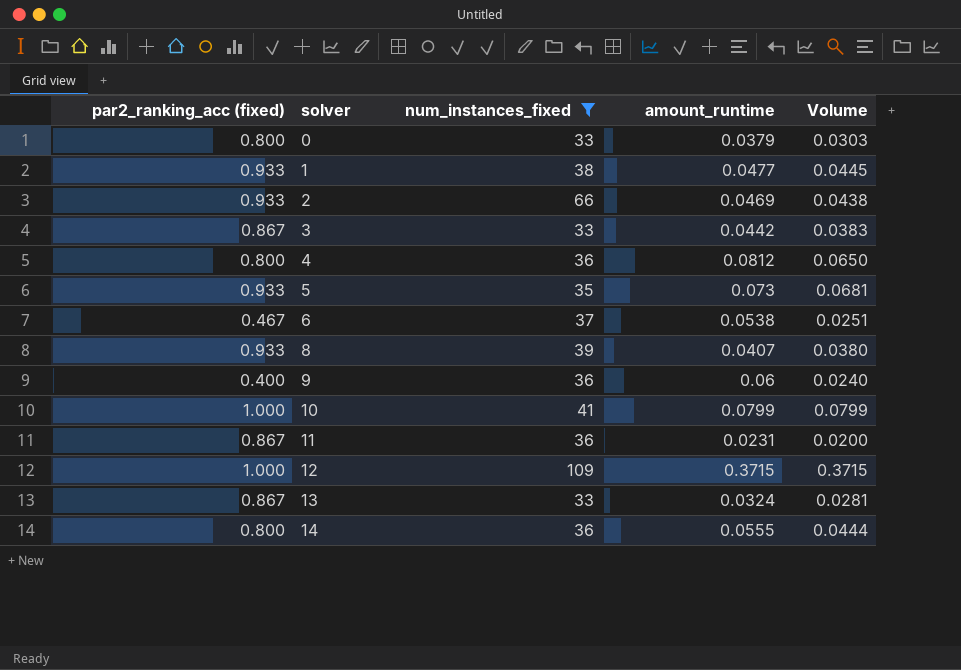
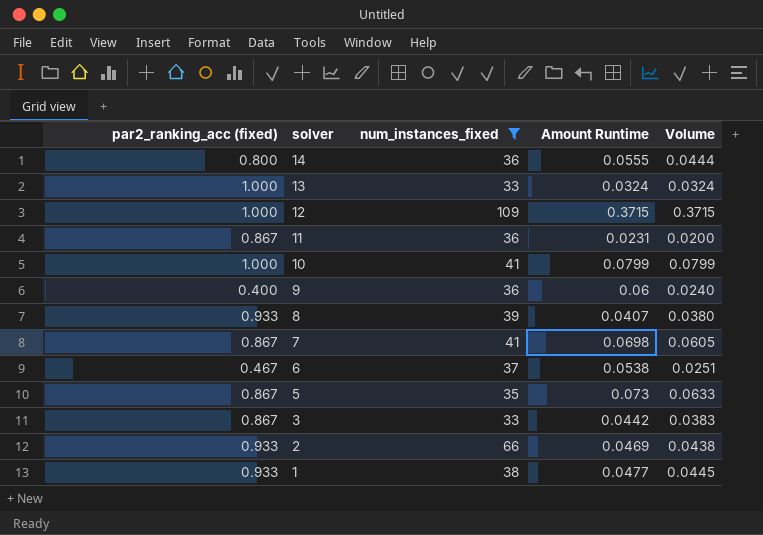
row order: solver ascending -> solver descending
column name: amount_runtime -> Amount Runtime
row 0: 0.800 | 33 | 0.0379 | 0.0303 -> none
row 4: 0.800 | 36 | 0.0812 | 0.0650 -> none
13 | par2_ranking_acc (fixed): 0.867 -> 1.000
13 | Volume: 0.0281 -> 0.0324
row 7: none -> 0.867 | 41 | 0.0698 | 0.0605
5 | par2_ranking_acc (fixed): 0.933 -> 0.867
5 | Volume: 0.0681 -> 0.0633

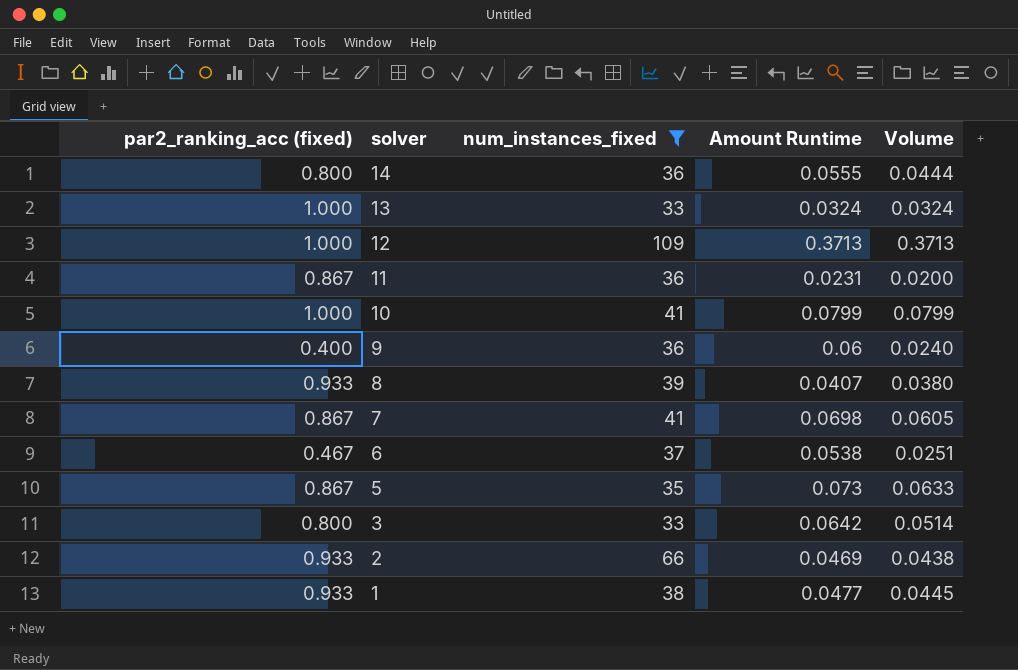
12 | Amount Runtime: 0.3715 -> 0.3713
12 | Volume: 0.3715 -> 0.3713
3 | par2_ranking_acc (fixed): 0.867 -> 0.800
3 | Amount Runtime: 0.0442 -> 0.0642
3 | Volume: 0.0383 -> 0.0514

